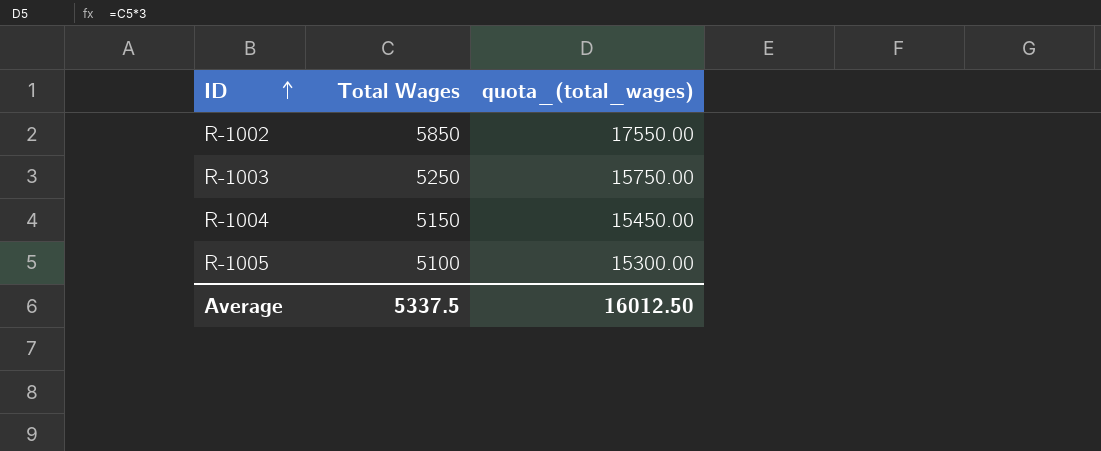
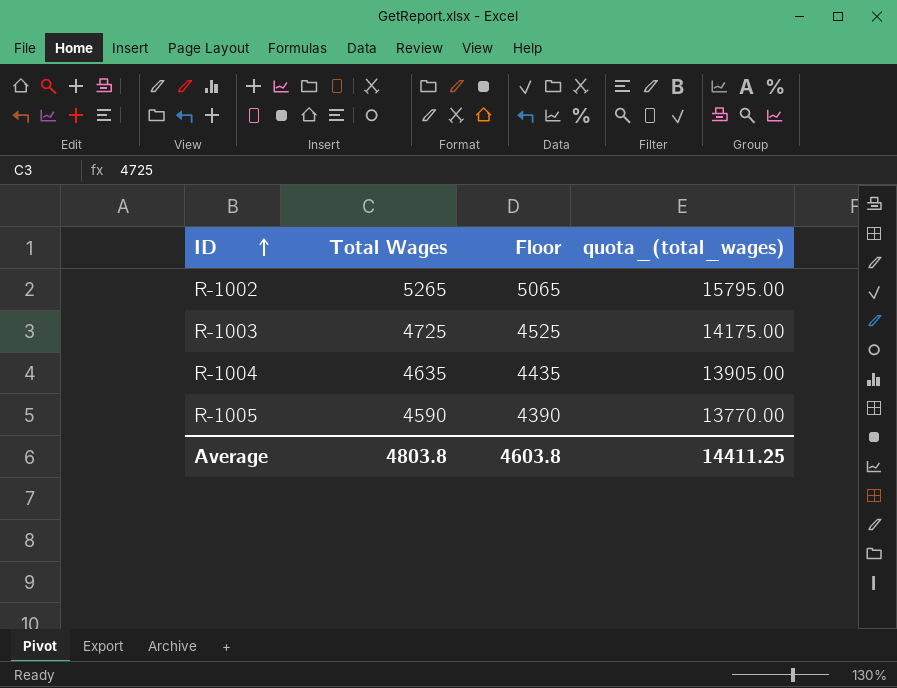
column Floor | formula: none -> [Total Wages] - 200
R-1002 | Total Wages: 5850 -> 5265
R-1002 | quota_(total_wages): 17550.00 -> 15795.00
R-1003 | Total Wages: 5250 -> 4725
R-1003 | quota_(total_wages): 15750.00 -> 14175.00
R-1004 | Total Wages: 5150 -> 4635
R-1004 | quota_(total_wages): 15450.00 -> 13905.00
R-1005 | Total Wages: 5100 -> 4590
R-1005 | quota_(total_wages): 15300.00 -> 13770.00
Average | Total Wages: 5337.5 -> 4803.8
Average | quota_(total_wages): 16012.50 -> 14411.25

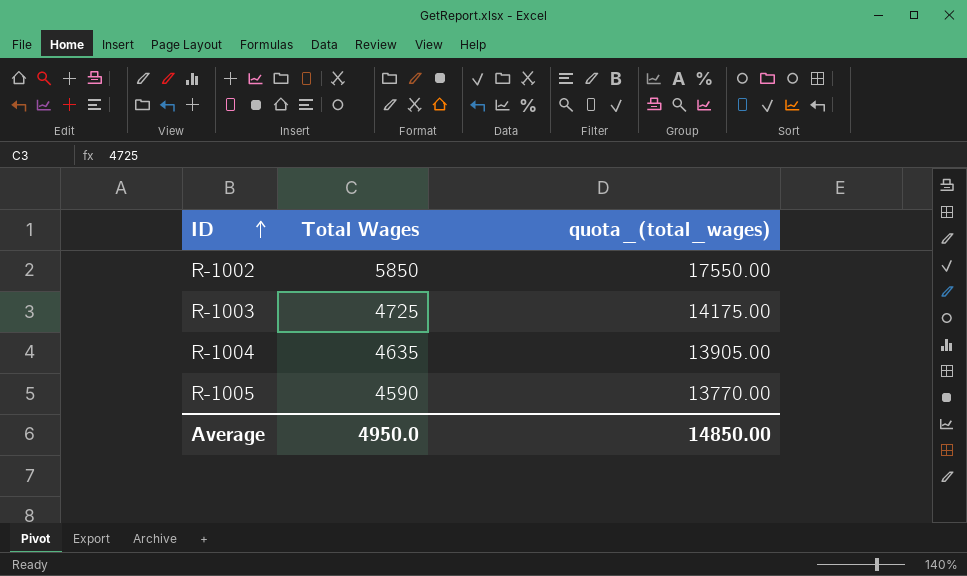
column Floor | formula: [Total Wages] - 200 -> none
R-1002 | Total Wages: 5265 -> 5850
R-1002 | quota_(total_wages): 15795.00 -> 17550.00
Average | Total Wages: 4803.8 -> 4950.0
Average | quota_(total_wages): 14411.25 -> 14850.00

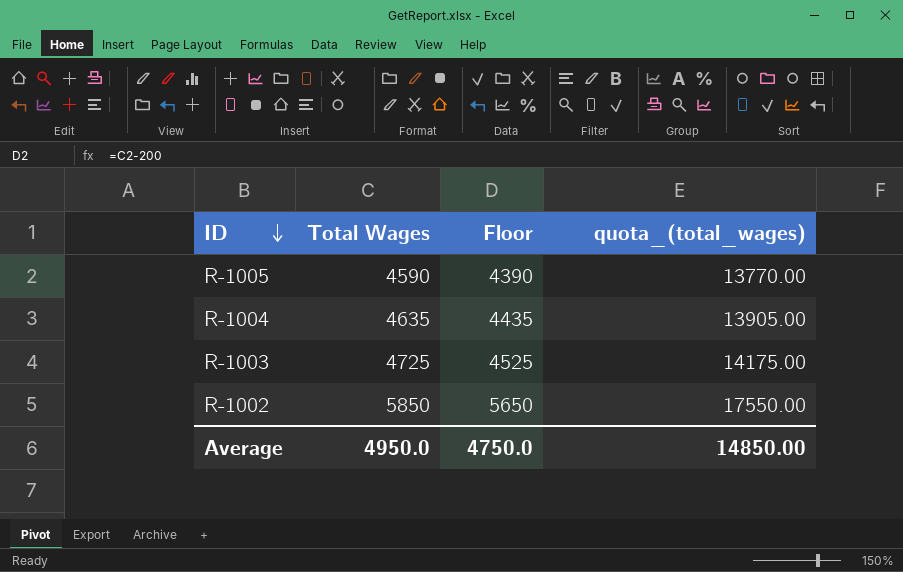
row order: ID ascending -> ID descending
column Floor | formula: none -> [Total Wages] - 200

